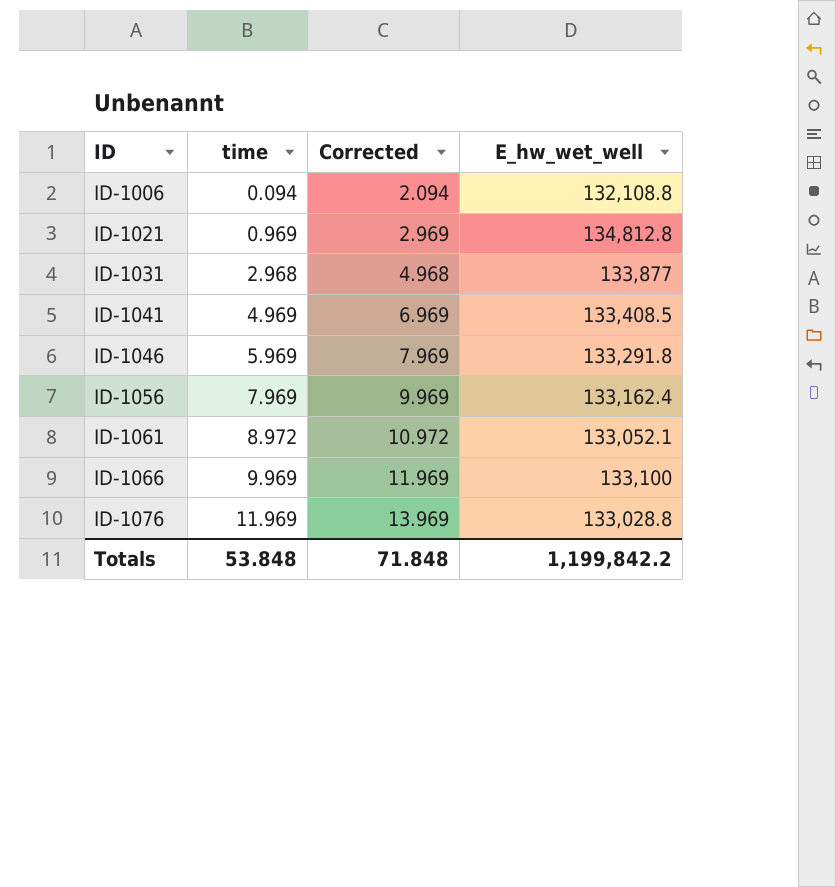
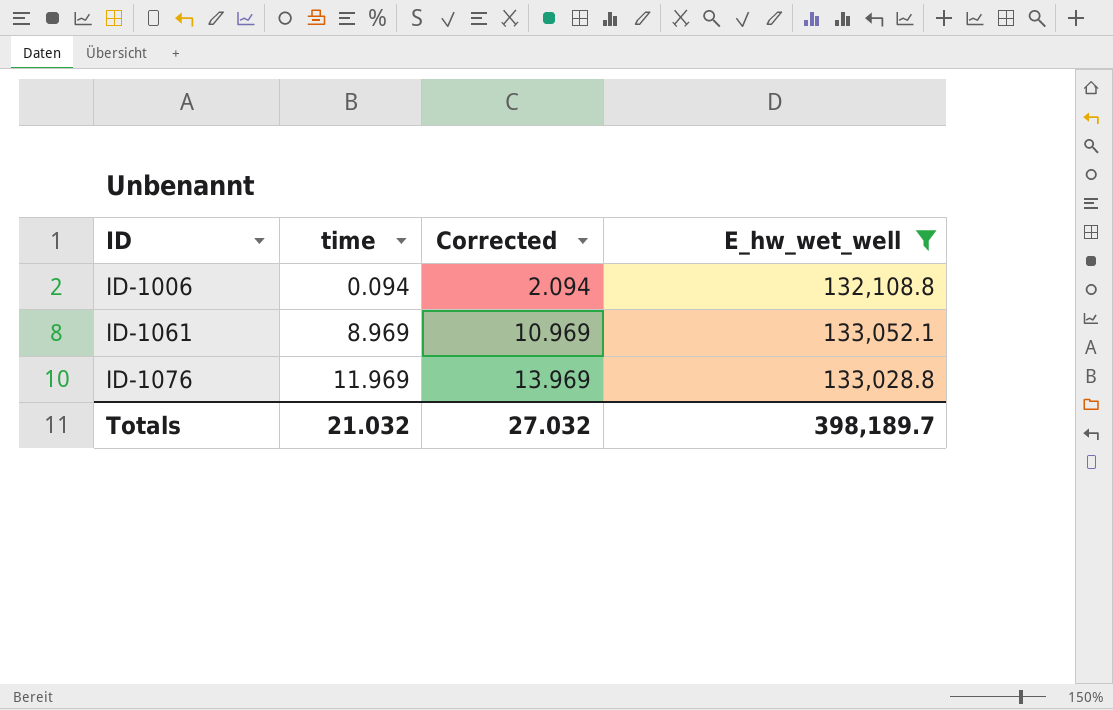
filter: none -> E_hw_wet_well <= 133,052.1
ID-1061 | time: 8.972 -> 8.969
ID-1061 | Corrected: 10.972 -> 10.969
Totals | time: 53.848 -> 21.032
Totals | Corrected: 71.848 -> 27.032
Totals | E_hw_wet_well: 1,199,842.2 -> 398,189.7

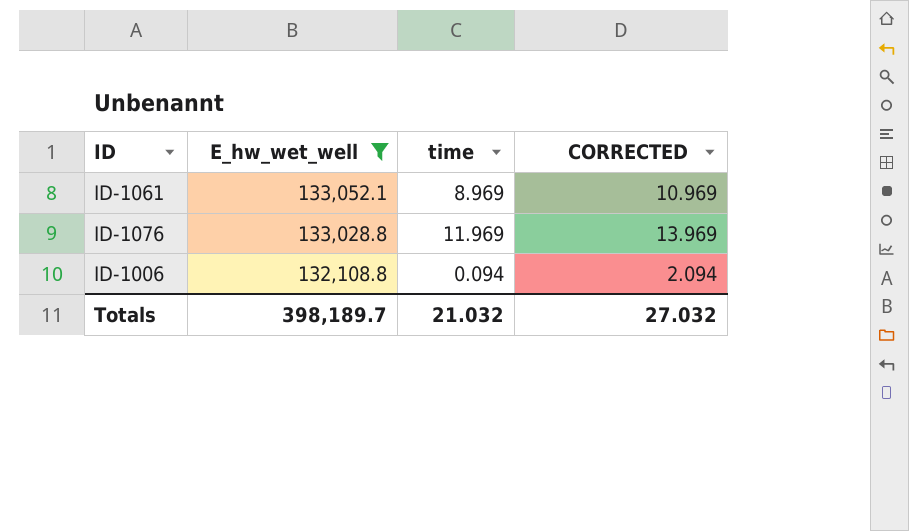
row order: ID ascending -> E_hw_wet_well descending
column E_hw_wet_well | position: 4 -> 2
column name: Corrected -> CORRECTED

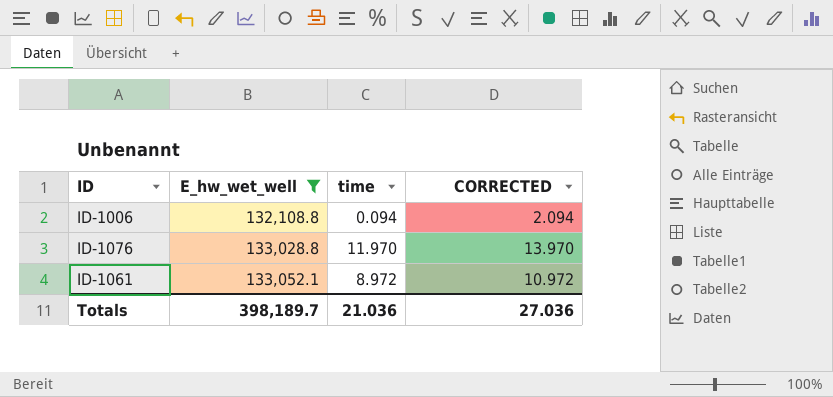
row order: E_hw_wet_well descending -> E_hw_wet_well ascending
ID-1076 | time: 11.969 -> 11.970
ID-1076 | CORRECTED: 13.969 -> 13.970
ID-1061 | time: 8.969 -> 8.972
ID-1061 | CORRECTED: 10.969 -> 10.972
Totals | time: 21.032 -> 21.036
Totals | CORRECTED: 27.032 -> 27.036

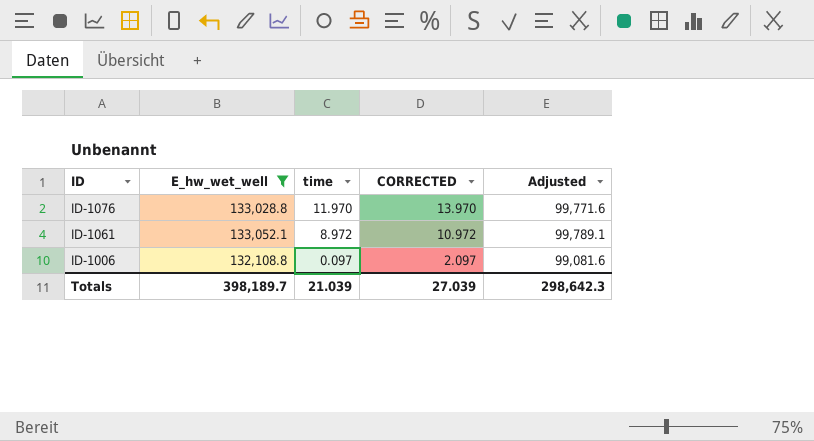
row order: E_hw_wet_well ascending -> ID descending
column Adjusted | formula: none -> [E_hw_wet_well] * 0.75
ID-1006 | time: 0.094 -> 0.097
ID-1006 | CORRECTED: 2.094 -> 2.097
Totals | time: 21.036 -> 21.039
Totals | CORRECTED: 27.036 -> 27.039

